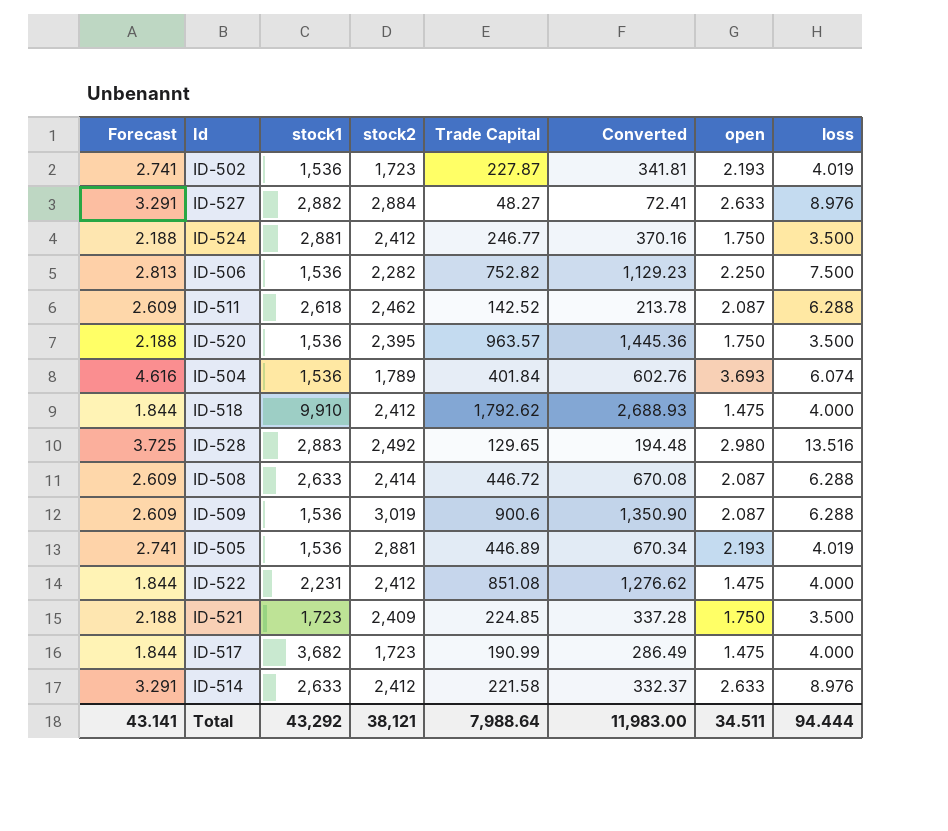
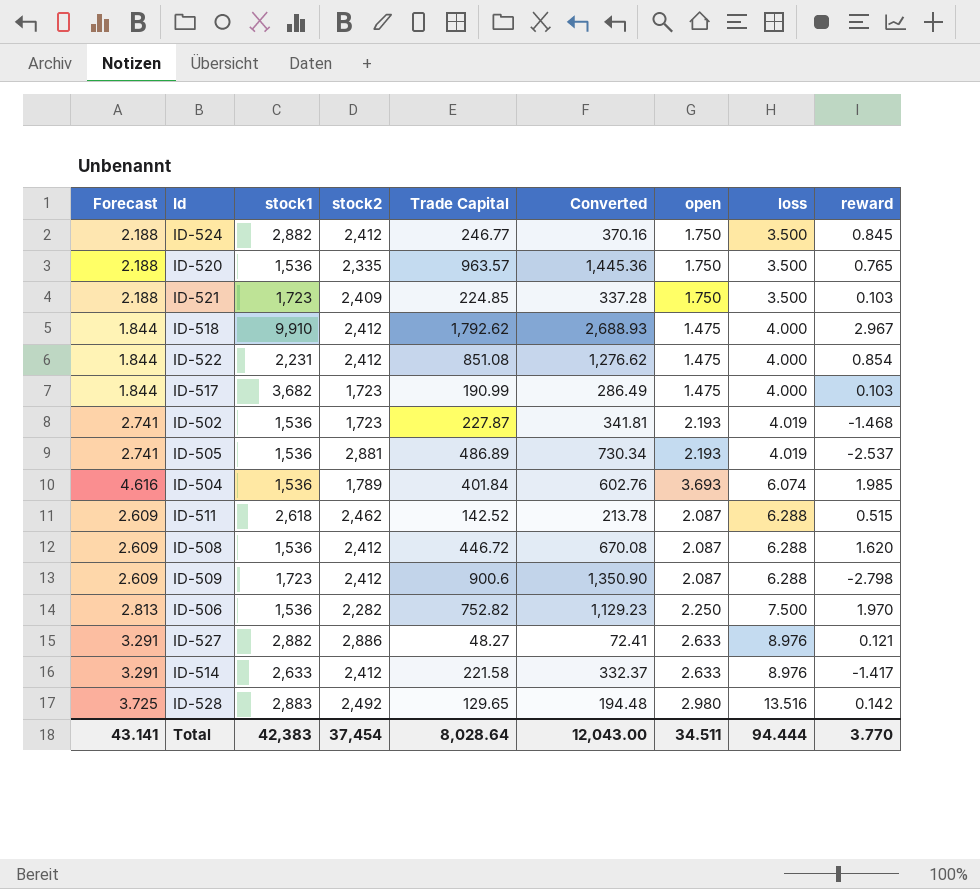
row order: none -> loss ascending
column reward | position: none -> 9
ID-524 | stock1: 2,881 -> 2,882
ID-520 | stock2: 2,395 -> 2,335
ID-505 | Trade Capital: 446.89 -> 486.89
ID-505 | Converted: 670.34 -> 730.34
ID-508 | stock1: 2,633 -> 1,536
ID-508 | stock2: 2,414 -> 2,412
ID-509 | stock1: 1,536 -> 1,723
ID-509 | stock2: 3,019 -> 2,412
ID-527 | stock2: 2,884 -> 2,886
Total | stock1: 43,292 -> 42,383
Total | stock2: 38,121 -> 37,454
Total | Trade Capital: 7,988.64 -> 8,028.64
Total | Converted: 11,983.00 -> 12,043.00

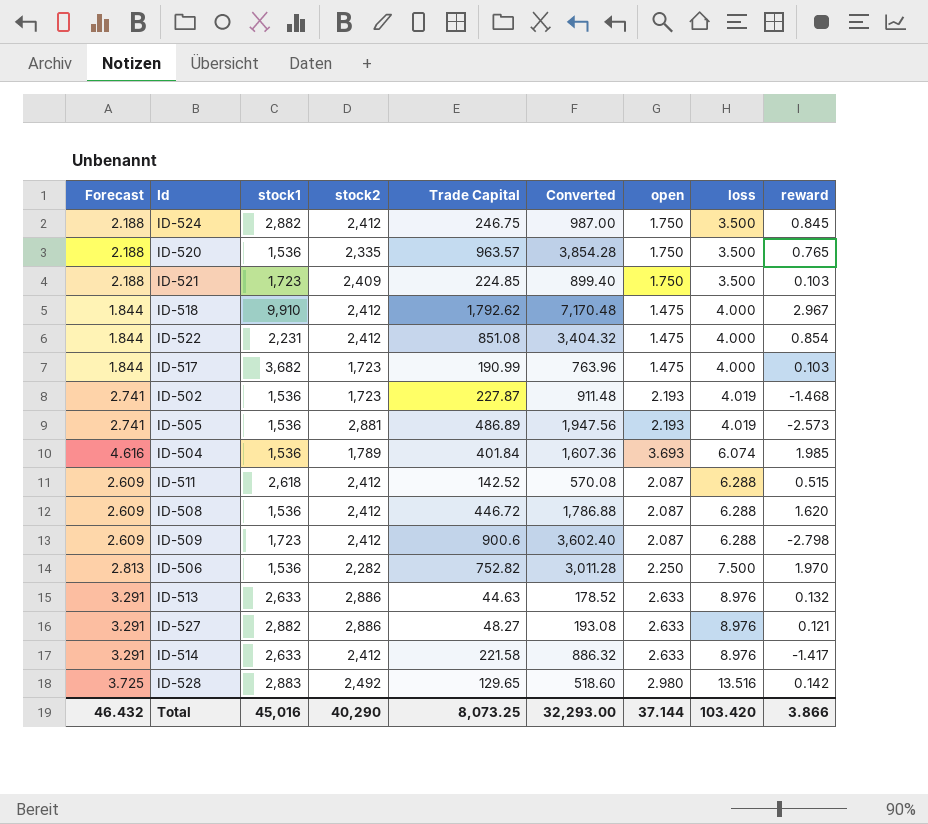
column Converted | formula: [Trade Capital] * 1.5 -> [Trade Capital] * 4
ID-524 | Trade Capital: 246.77 -> 246.75
ID-505 | reward: -2.537 -> -2.573
ID-511 | stock2: 2,462 -> 2,412
row ID-513: none -> 3.291 | 2,633 | 2,886 | 44.63 | 178.52 | 2.633 | 8.976 | 0.132
Total | Forecast: 43.141 -> 46.432
Total | stock1: 42,383 -> 45,016
Total | stock2: 37,454 -> 40,290
Total | Trade Capital: 8,028.64 -> 8,073.25
Total | Converted: 12,043.00 -> 32,293.00
Total | open: 34.511 -> 37.144
Total | loss: 94.444 -> 103.420
Total | reward: 3.770 -> 3.866

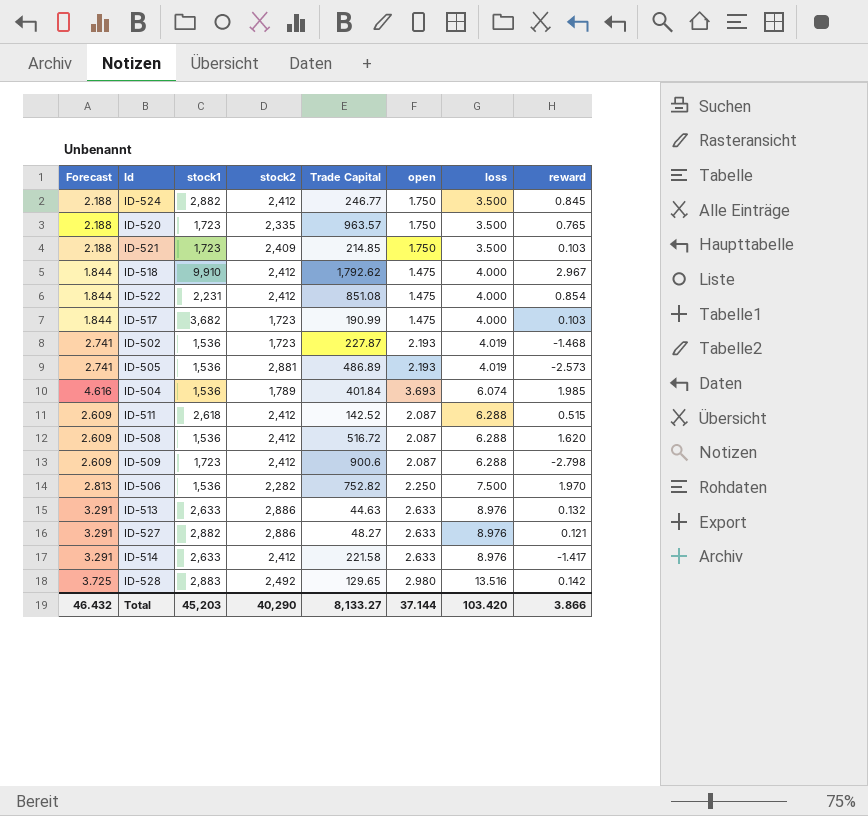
column Converted | formula: [Trade Capital] * 4 -> none
ID-524 | Trade Capital: 246.75 -> 246.77
ID-520 | stock1: 1,536 -> 1,723
ID-521 | Trade Capital: 224.85 -> 214.85
ID-508 | Trade Capital: 446.72 -> 516.72
Total | stock1: 45,016 -> 45,203
Total | Trade Capital: 8,073.25 -> 8,133.27

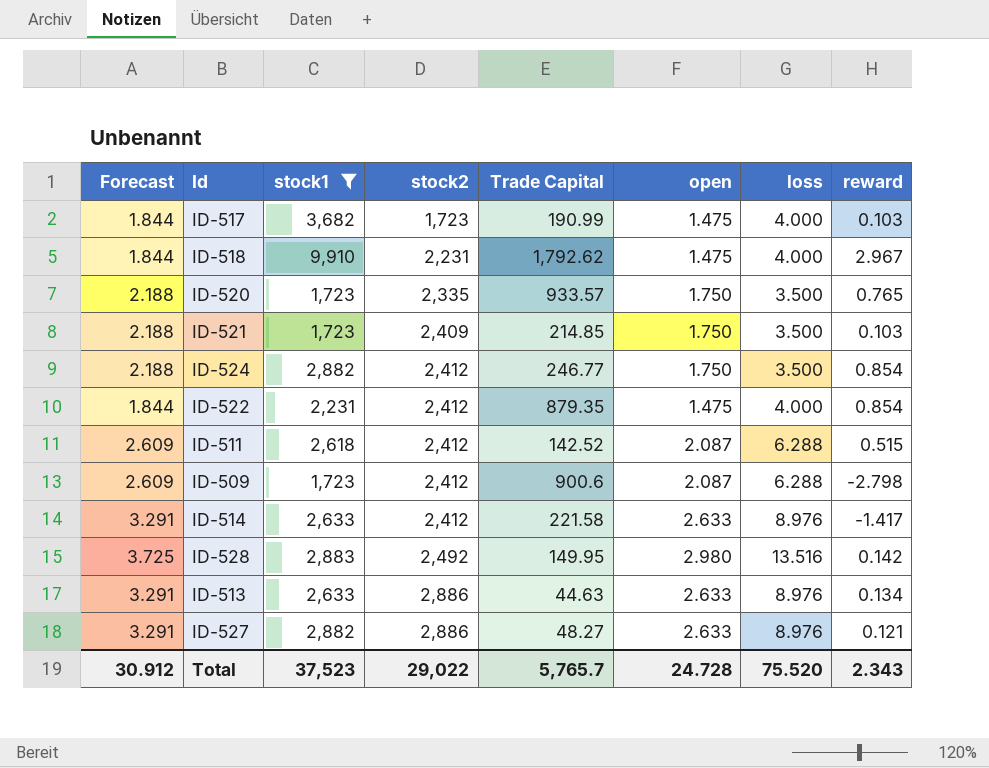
filter: none -> stock1 != 1,536
row order: loss ascending -> stock2 ascending
ID-518 | stock2: 2,412 -> 2,231
ID-520 | Trade Capital: 963.57 -> 933.57
ID-524 | reward: 0.845 -> 0.854
ID-522 | Trade Capital: 851.08 -> 879.35
ID-528 | Trade Capital: 129.65 -> 149.95
ID-513 | reward: 0.132 -> 0.134
Total | Forecast: 46.432 -> 30.912
Total | stock1: 45,203 -> 37,523
Total | stock2: 40,290 -> 29,022
Total | Trade Capital: 8,133.27 -> 5,765.7
Total | open: 37.144 -> 24.728
Total | loss: 103.420 -> 75.520
Total | reward: 3.866 -> 2.343

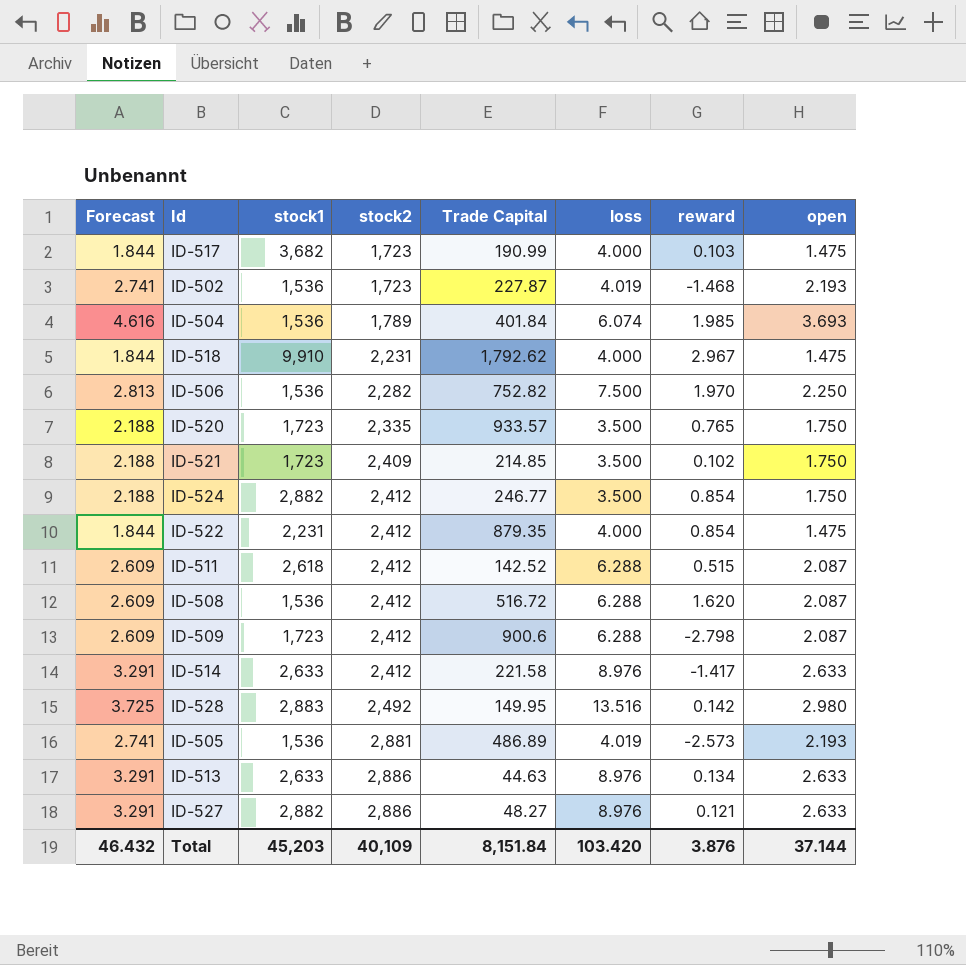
filter: stock1 != 1,536 -> none
column open | position: 6 -> 8
ID-521 | reward: 0.103 -> 0.102
Total | Forecast: 30.912 -> 46.432
Total | stock1: 37,523 -> 45,203
Total | stock2: 29,022 -> 40,109
Total | Trade Capital: 5,765.7 -> 8,151.84
Total | loss: 75.520 -> 103.420
Total | reward: 2.343 -> 3.876
Total | open: 24.728 -> 37.144

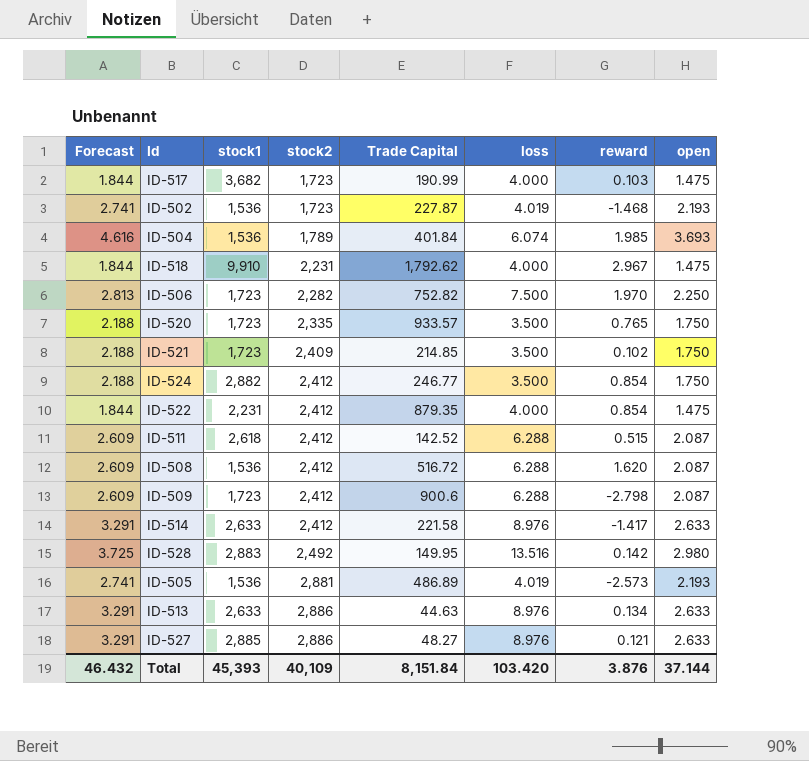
ID-506 | stock1: 1,536 -> 1,723
ID-527 | stock1: 2,882 -> 2,885
Total | stock1: 45,203 -> 45,393

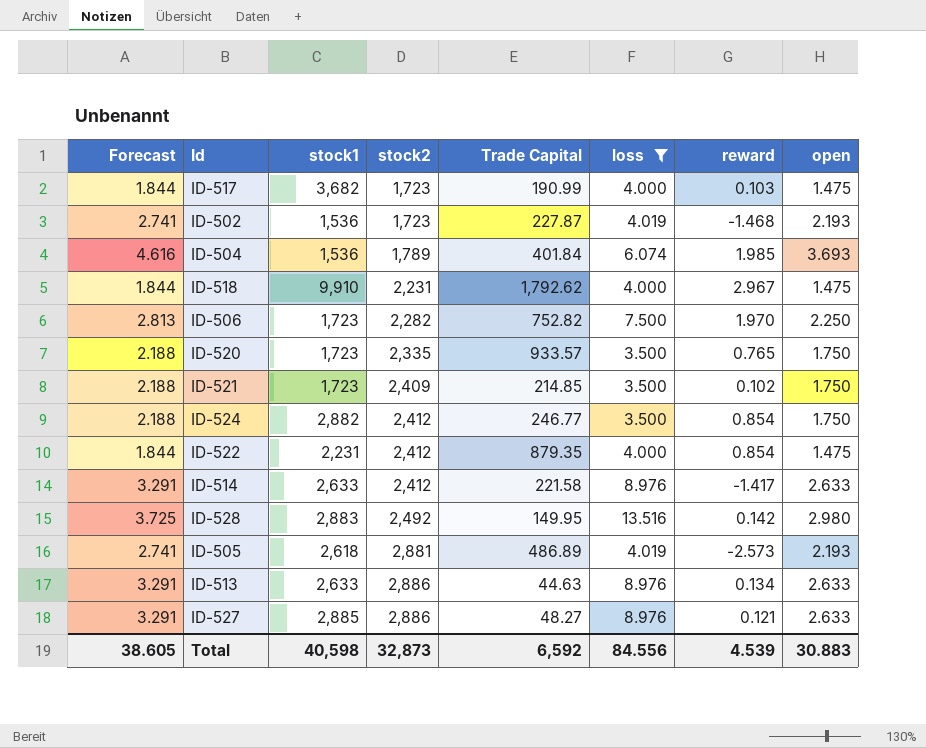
filter: none -> loss != 6.288
ID-505 | stock1: 1,536 -> 2,618
Total | Forecast: 46.432 -> 38.605
Total | stock1: 45,393 -> 40,598
Total | stock2: 40,109 -> 32,873
Total | Trade Capital: 8,151.84 -> 6,592
Total | loss: 103.420 -> 84.556
Total | reward: 3.876 -> 4.539
Total | open: 37.144 -> 30.883

